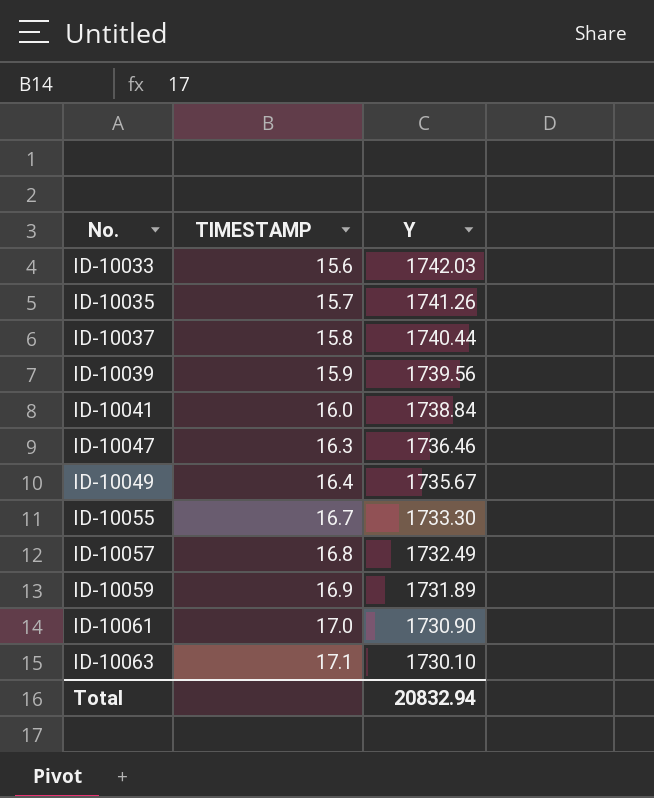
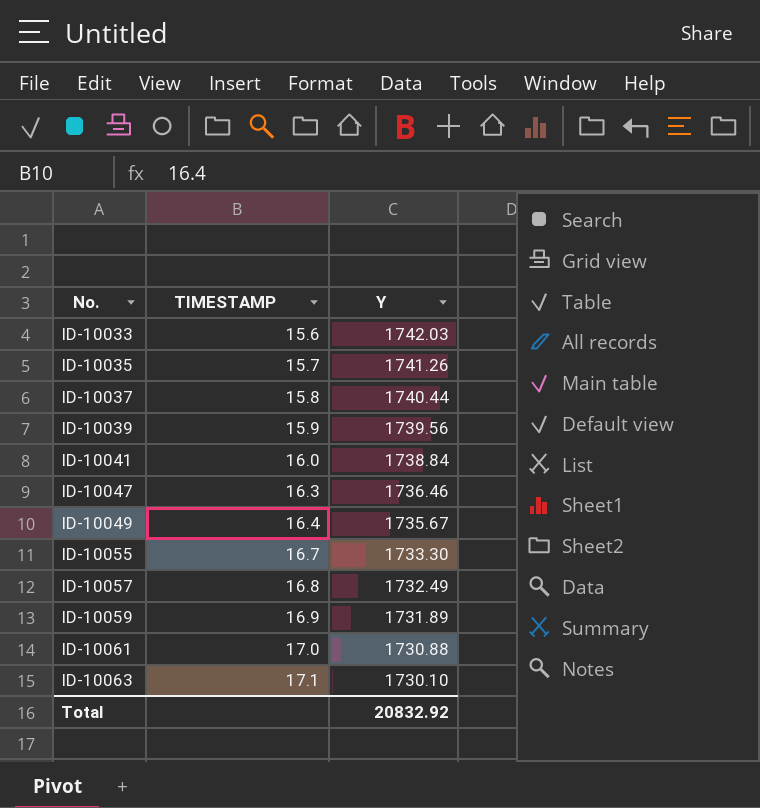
ID-10061 | Y: 1730.90 -> 1730.88
Total | Y: 20832.94 -> 20832.92

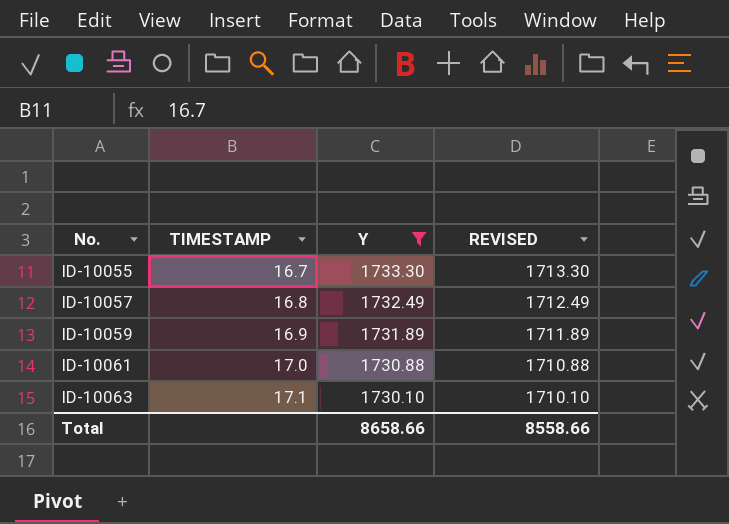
filter: none -> Y <= 1733.30
column REVISED | formula: none -> [Y] - 20
Total | Y: 20832.92 -> 8658.66

